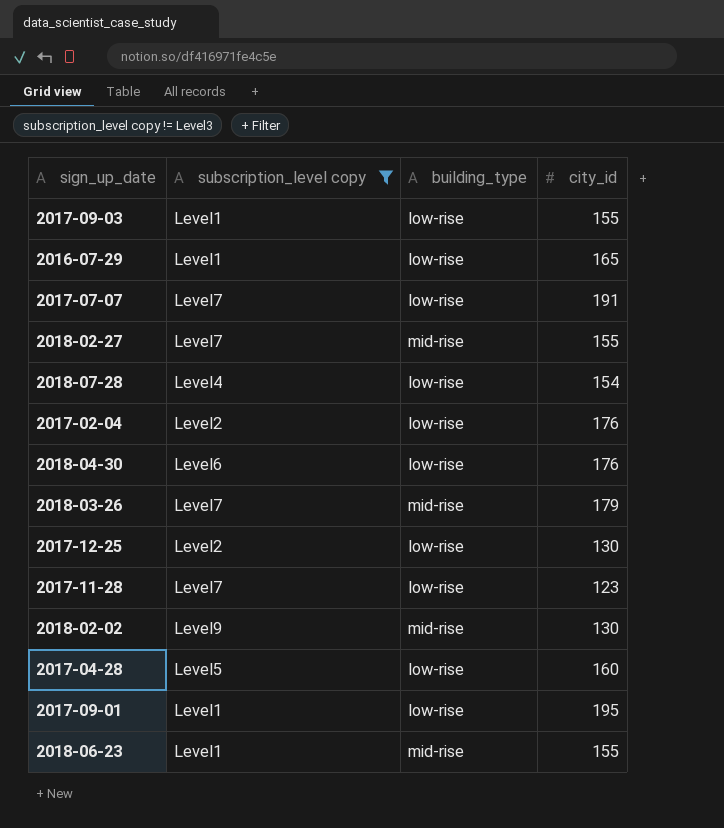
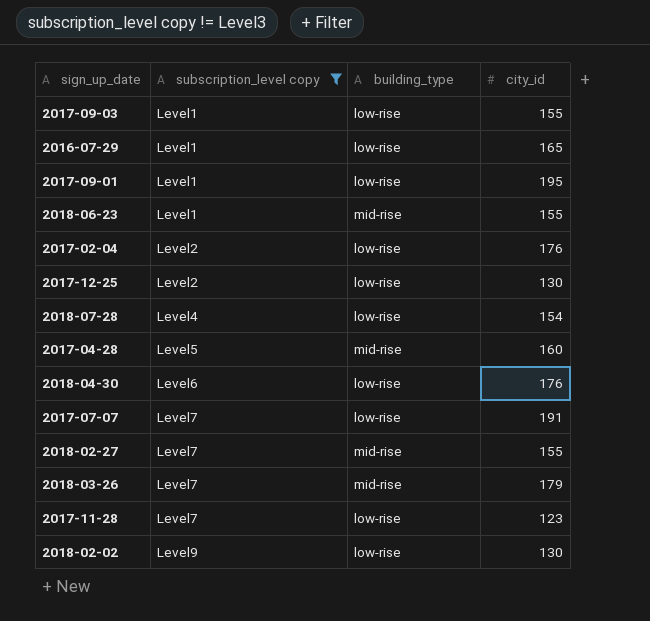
row order: none -> subscription_level copy ascending
2017-04-28 | building_type: low-rise -> mid-rise
2018-02-02 | building_type: mid-rise -> low-rise

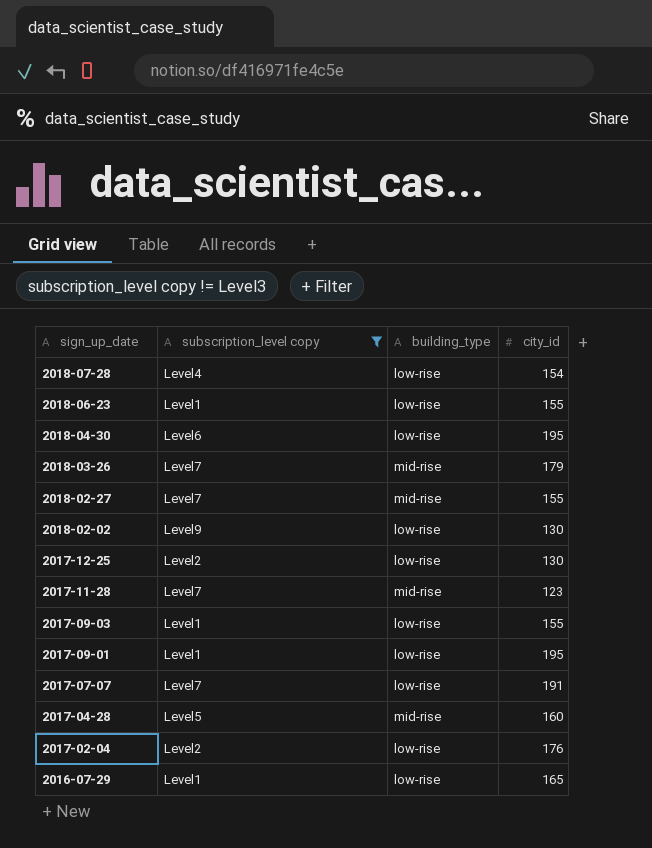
row order: subscription_level copy ascending -> sign_up_date descending
2018-06-23 | building_type: mid-rise -> low-rise
2018-04-30 | city_id: 176 -> 195
2017-11-28 | building_type: low-rise -> mid-rise

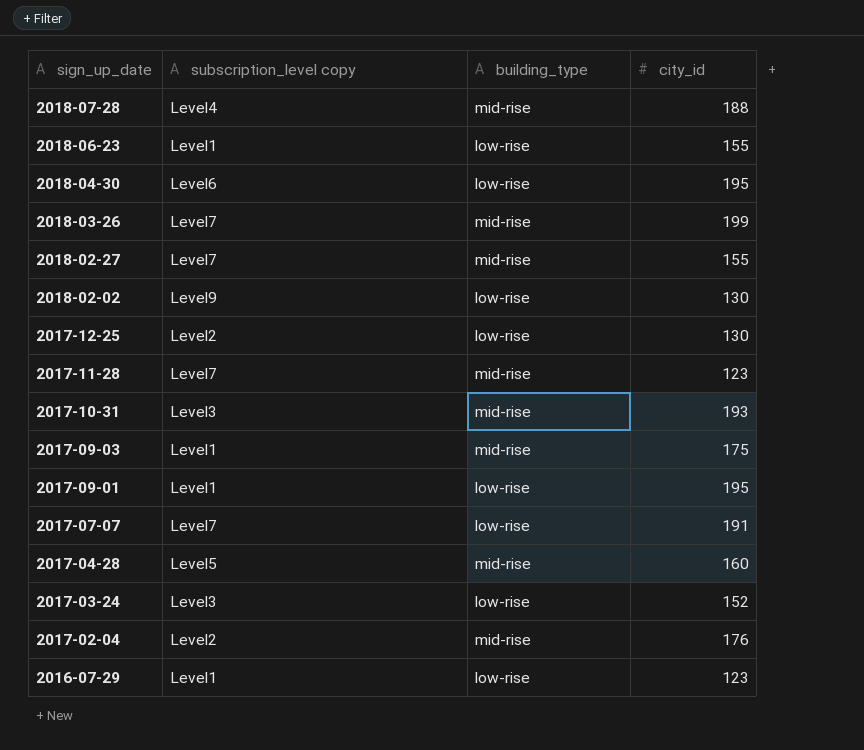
filter: subscription_level copy != Level3 -> none
2018-07-28 | building_type: low-rise -> mid-rise
2018-07-28 | city_id: 154 -> 188
2018-03-26 | city_id: 179 -> 199
2017-09-03 | building_type: low-rise -> mid-rise
2017-09-03 | city_id: 155 -> 175
2017-02-04 | building_type: low-rise -> mid-rise
2016-07-29 | city_id: 165 -> 123

